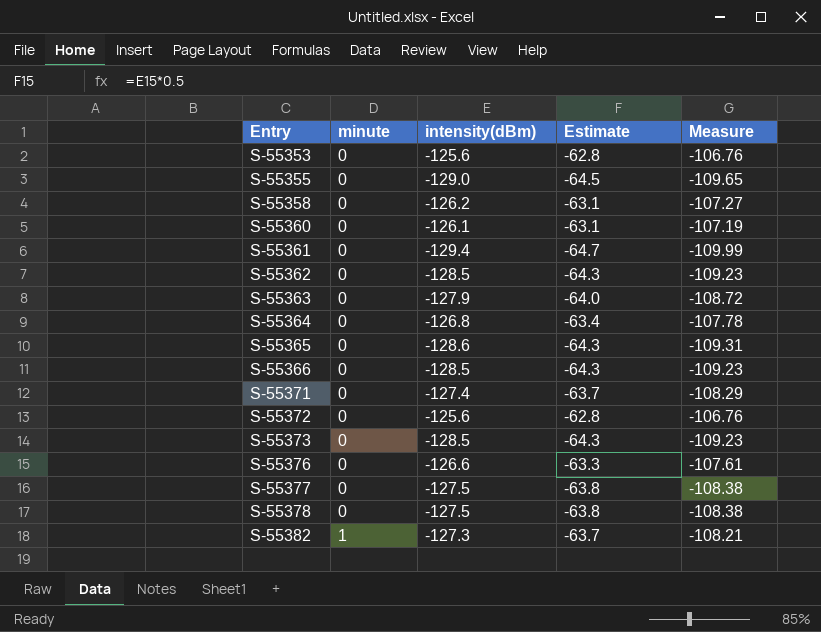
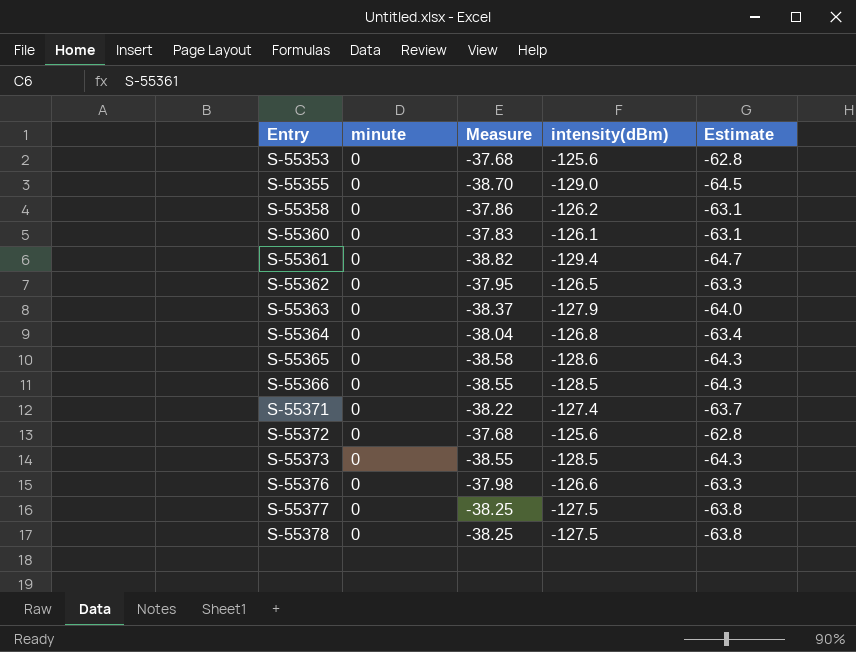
column Measure | formula: [intensity(dBm)] * 0.85 -> [intensity(dBm)] * 0.3
column Measure | position: 5 -> 3
row S-55382: 1 | -127.3 | -63.7 | -108.21 -> none
S-55362 | intensity(dBm): -128.5 -> -126.5
S-55362 | Estimate: -64.3 -> -63.3

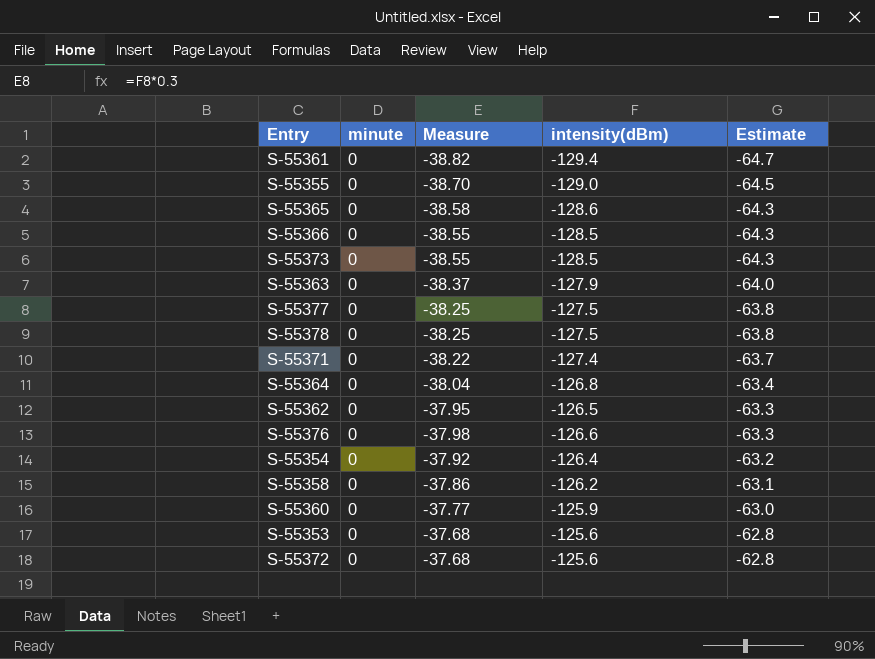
row order: Entry ascending -> Estimate ascending
row S-55354: none -> 0 | -37.92 | -126.4 | -63.2
S-55360 | Measure: -37.83 -> -37.77
S-55360 | intensity(dBm): -126.1 -> -125.9
S-55360 | Estimate: -63.1 -> -63.0

